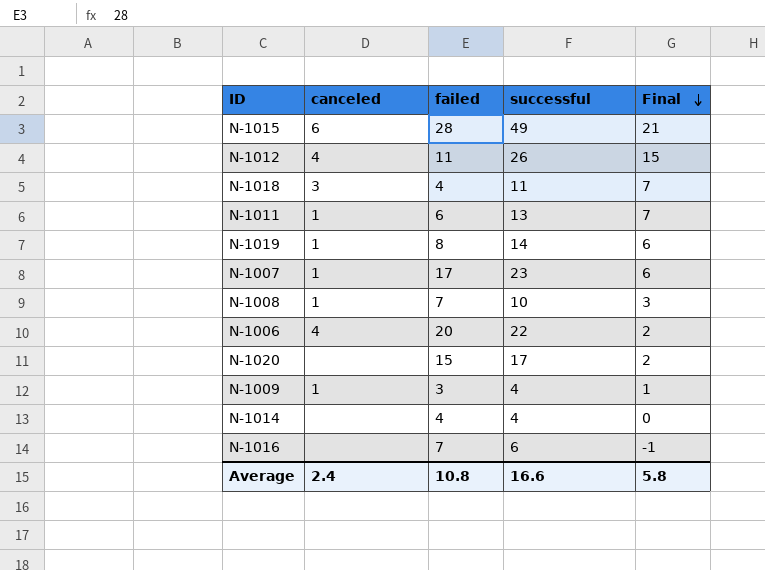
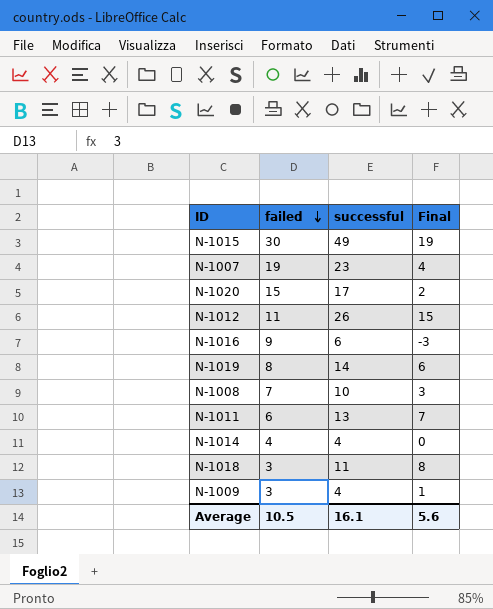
row order: Final descending -> failed descending
column canceled | position: 2 -> none
row N-1006: 4 | 20 | 22 | 2 -> none
N-1015 | failed: 28 -> 30
N-1015 | Final: 21 -> 19
N-1007 | failed: 17 -> 19
N-1007 | Final: 6 -> 4
N-1016 | failed: 7 -> 9
N-1016 | Final: -1 -> -3
N-1018 | failed: 4 -> 3
N-1018 | Final: 7 -> 8
Average | failed: 10.8 -> 10.5
Average | successful: 16.6 -> 16.1
Average | Final: 5.8 -> 5.6

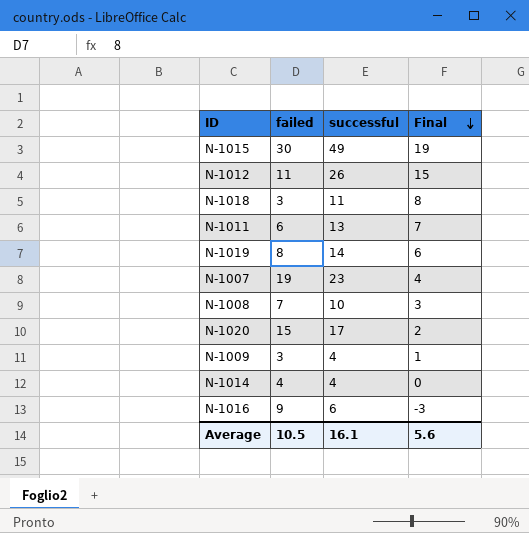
row order: failed descending -> Final descending

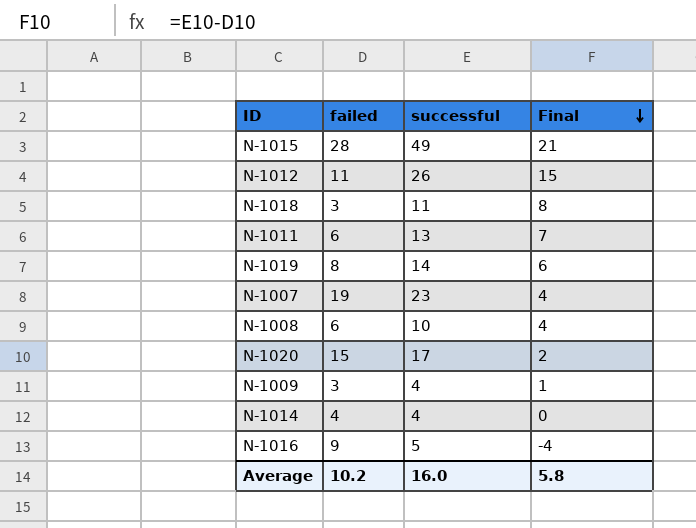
N-1015 | failed: 30 -> 28
N-1015 | Final: 19 -> 21
N-1008 | failed: 7 -> 6
N-1008 | Final: 3 -> 4
N-1016 | successful: 6 -> 5
N-1016 | Final: -3 -> -4
Average | failed: 10.5 -> 10.2
Average | successful: 16.1 -> 16.0
Average | Final: 5.6 -> 5.8

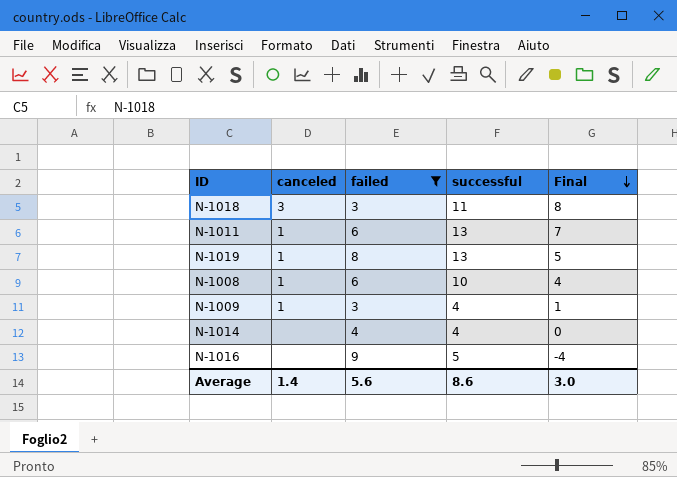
filter: none -> failed <= 9
column canceled | position: none -> 2
N-1019 | successful: 14 -> 13
N-1019 | Final: 6 -> 5
Average | failed: 10.2 -> 5.6
Average | successful: 16.0 -> 8.6
Average | Final: 5.8 -> 3.0

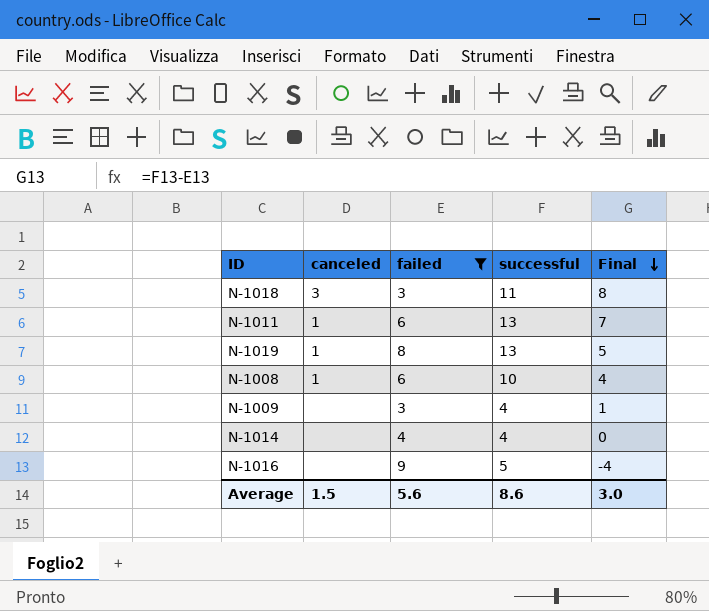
N-1009 | canceled: 1 -> none
Average | canceled: 1.4 -> 1.5

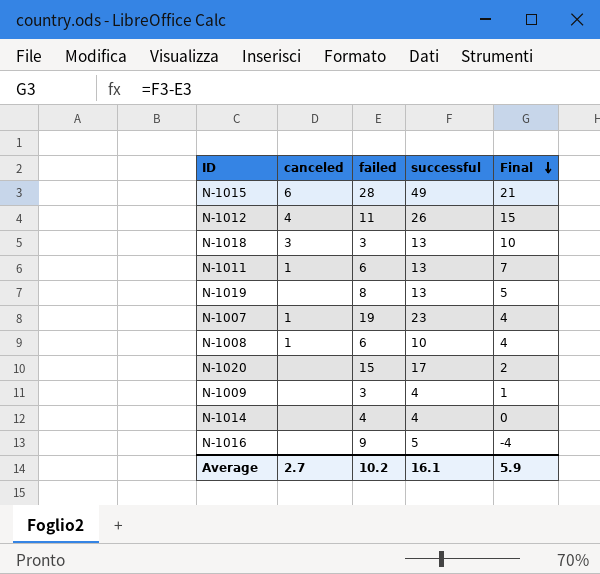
filter: failed <= 9 -> none
N-1018 | successful: 11 -> 13
N-1018 | Final: 8 -> 10
N-1019 | canceled: 1 -> none
Average | canceled: 1.5 -> 2.7
Average | failed: 5.6 -> 10.2
Average | successful: 8.6 -> 16.1
Average | Final: 3.0 -> 5.9

